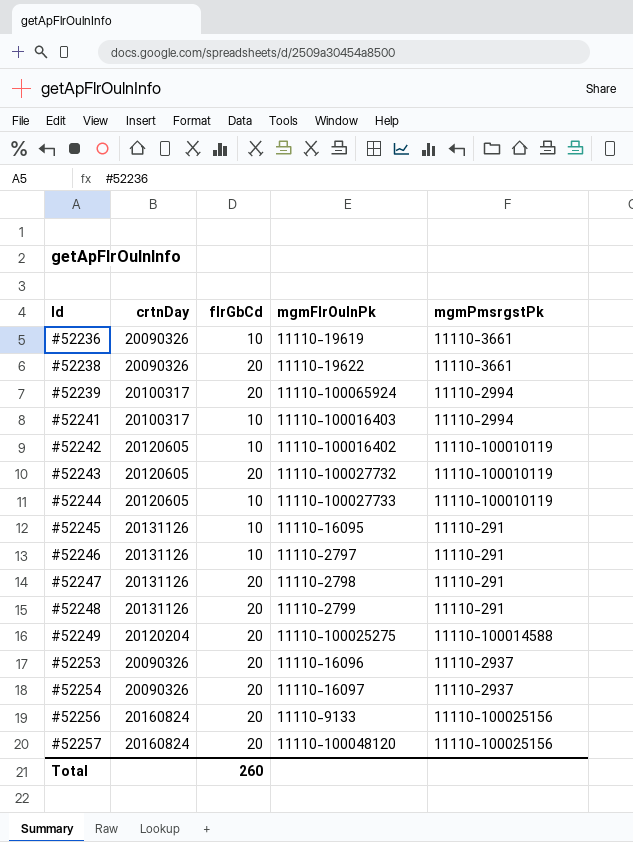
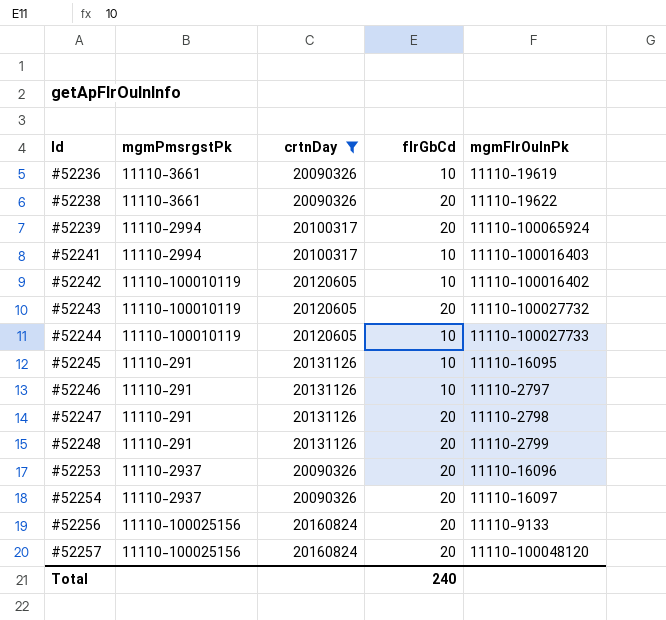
filter: none -> crtnDay != 20120204
column mgmPmsrgstPk | position: 5 -> 2
Total | flrGbCd: 260 -> 240

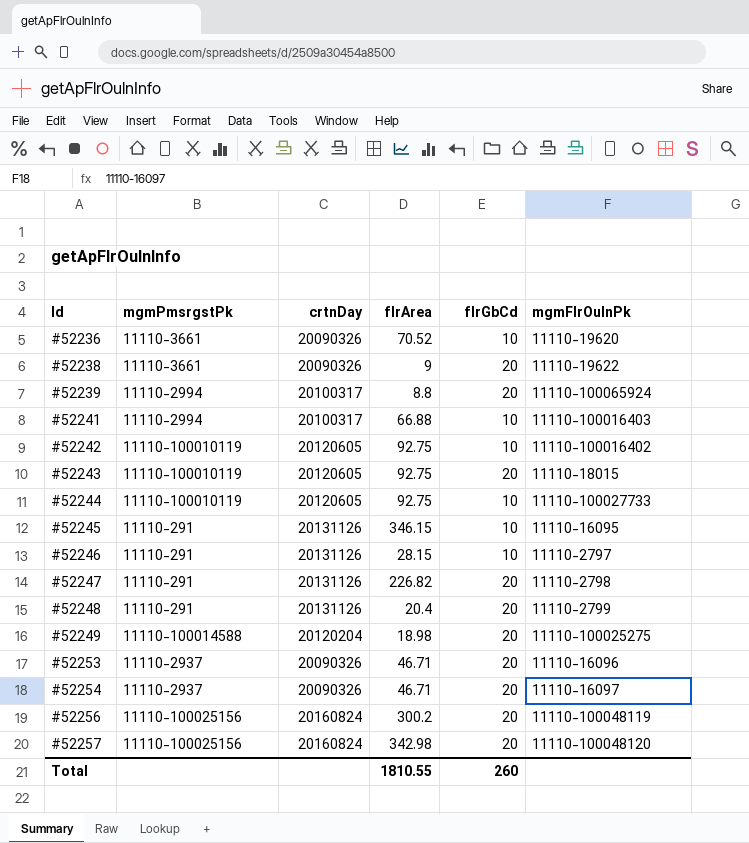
filter: crtnDay != 20120204 -> none
column flrArea | position: none -> 4
#52236 | mgmFlrOulnPk: 11110-19619 -> 11110-19620
#52243 | mgmFlrOulnPk: 11110-100027732 -> 11110-18015
#52256 | mgmFlrOulnPk: 11110-9133 -> 11110-100048119
Total | flrGbCd: 240 -> 260

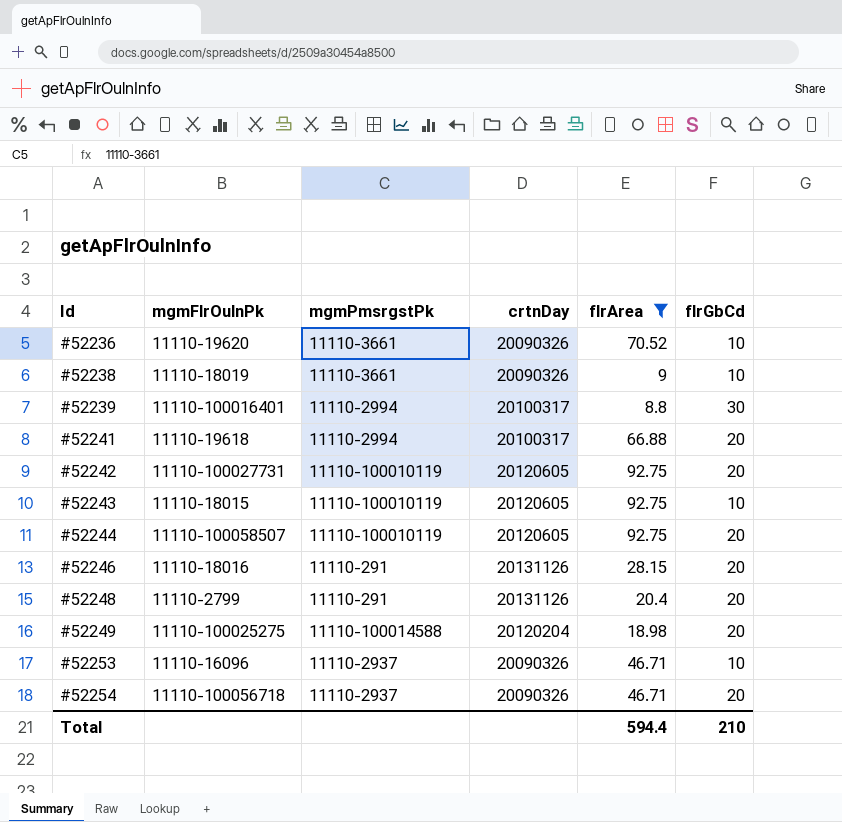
filter: none -> flrArea <= 92.75
column mgmFlrOulnPk | position: 6 -> 2
#52238 | mgmFlrOulnPk: 11110-19622 -> 11110-18019
#52238 | flrGbCd: 20 -> 10
#52239 | mgmFlrOulnPk: 11110-100065924 -> 11110-100016401
#52239 | flrGbCd: 20 -> 30
#52241 | mgmFlrOulnPk: 11110-100016403 -> 11110-19618
#52241 | flrGbCd: 10 -> 20
#52242 | mgmFlrOulnPk: 11110-100016402 -> 11110-100027731
#52242 | flrGbCd: 10 -> 20
#52243 | flrGbCd: 20 -> 10
#52244 | mgmFlrOulnPk: 11110-100027733 -> 11110-100058507
#52244 | flrGbCd: 10 -> 20
#52246 | mgmFlrOulnPk: 11110-2797 -> 11110-18016
#52246 | flrGbCd: 10 -> 20
#52253 | flrGbCd: 20 -> 10
#52254 | mgmFlrOulnPk: 11110-16097 -> 11110-100056718
Total | flrArea: 1810.55 -> 594.4
Total | flrGbCd: 260 -> 210

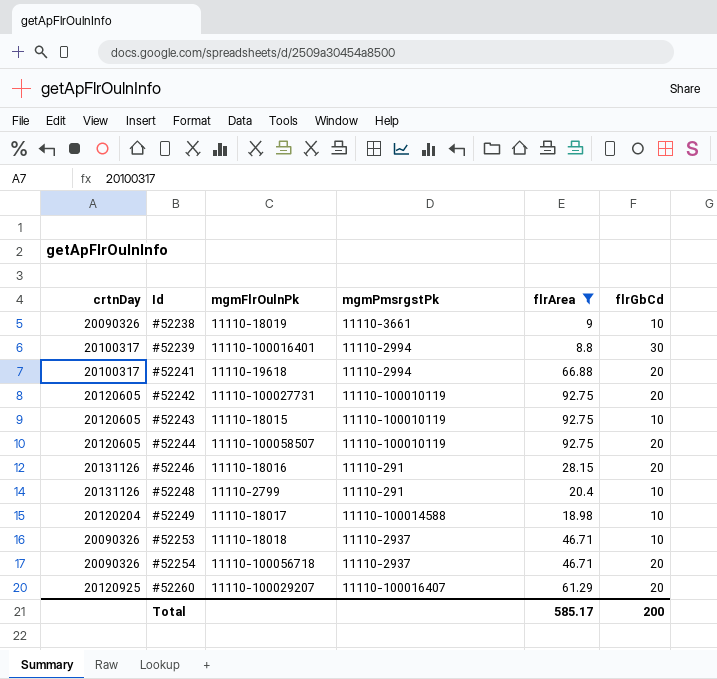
column crtnDay | position: 4 -> 1
row #52236: 11110-19620 | 11110-3661 | 20090326 | 70.52 | 10 -> none
#52248 | flrGbCd: 20 -> 10
#52249 | mgmFlrOulnPk: 11110-100025275 -> 11110-18017
#52249 | flrGbCd: 20 -> 10
#52253 | mgmFlrOulnPk: 11110-16096 -> 11110-18018
row #52260: none -> 20120925 | 11110-100029207 | 11110-100016407 | 61.29 | 20
Total | flrArea: 594.4 -> 585.17
Total | flrGbCd: 210 -> 200

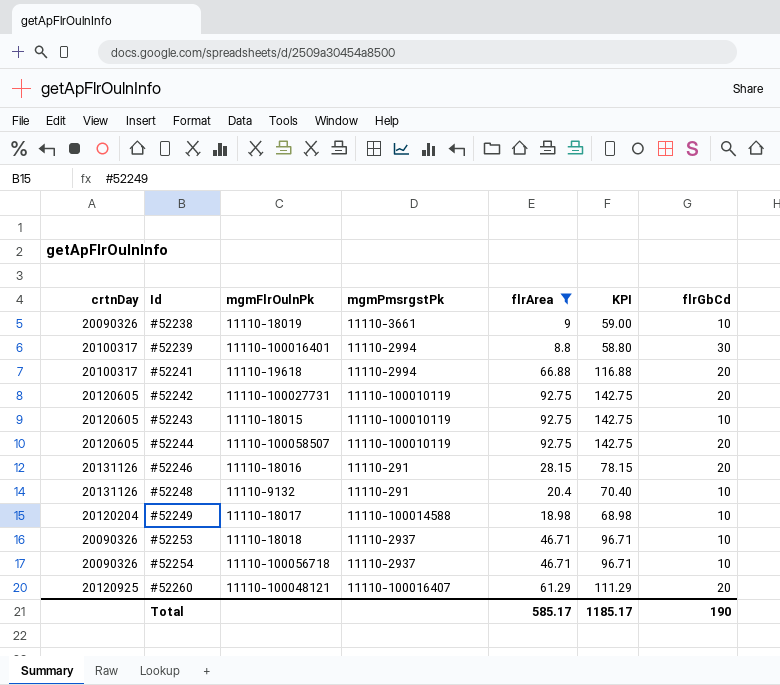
column KPI | formula: none -> [flrArea] + 50
#52248 | mgmFlrOulnPk: 11110-2799 -> 11110-9132
#52254 | flrGbCd: 20 -> 10
#52260 | mgmFlrOulnPk: 11110-100029207 -> 11110-100048121
Total | flrGbCd: 200 -> 190

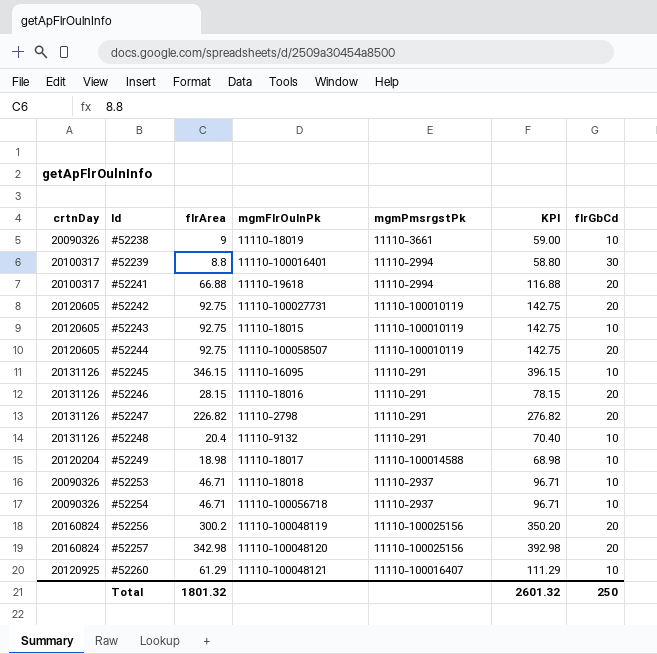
filter: flrArea <= 92.75 -> none
column flrArea | position: 5 -> 3
#52260 | flrGbCd: 20 -> 10
Total | flrArea: 585.17 -> 1801.32
Total | KPI: 1185.17 -> 2601.32
Total | flrGbCd: 190 -> 250

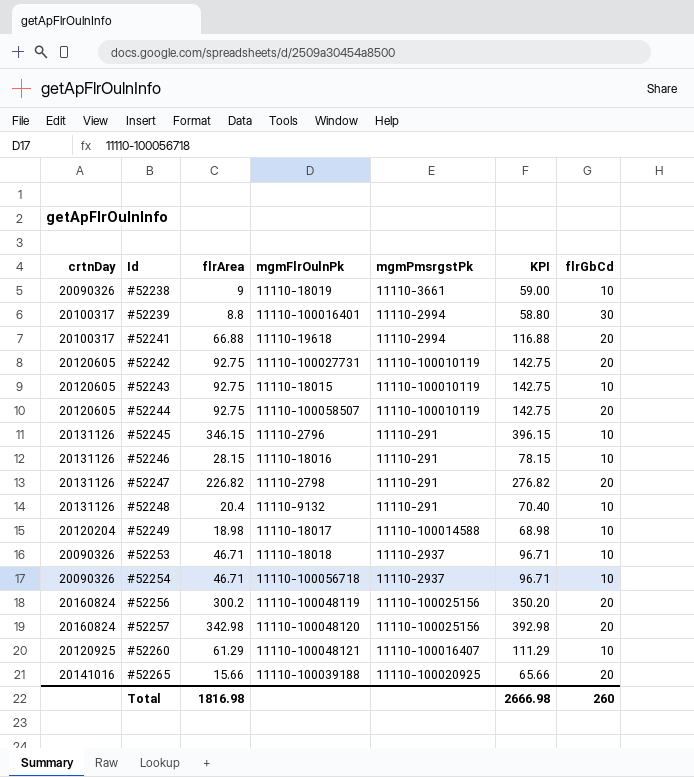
#52245 | mgmFlrOulnPk: 11110-16095 -> 11110-2796
#52246 | flrGbCd: 20 -> 10
row #52265: none -> 20141016 | 15.66 | 11110-100039188 | 11110-100020925 | 65.66 | 20
Total | flrArea: 1801.32 -> 1816.98
Total | KPI: 2601.32 -> 2666.98
Total | flrGbCd: 250 -> 260

